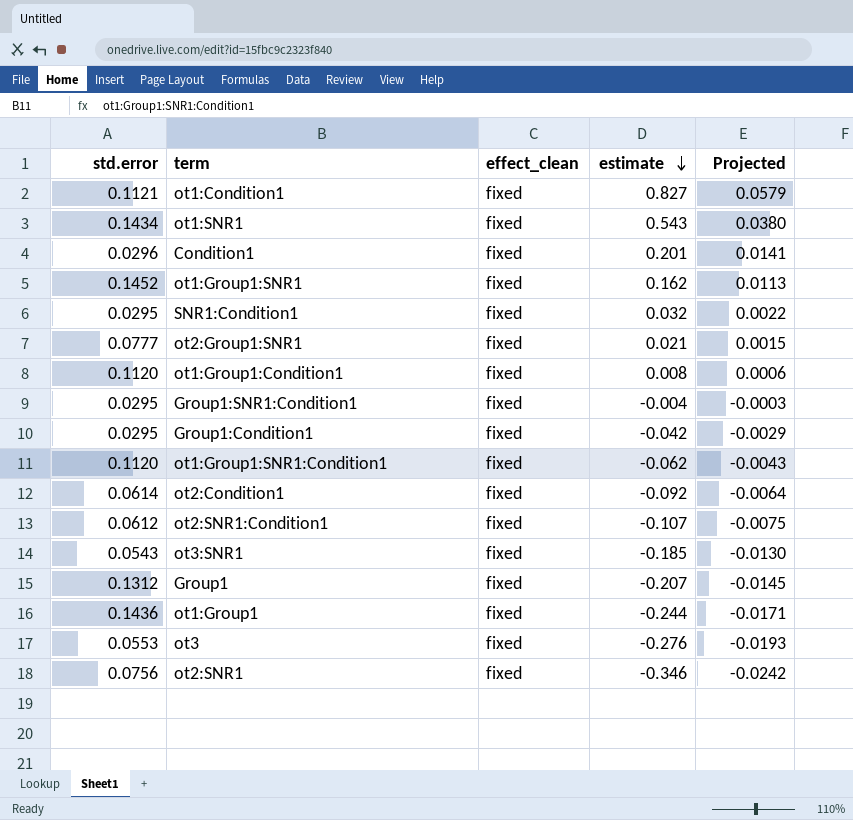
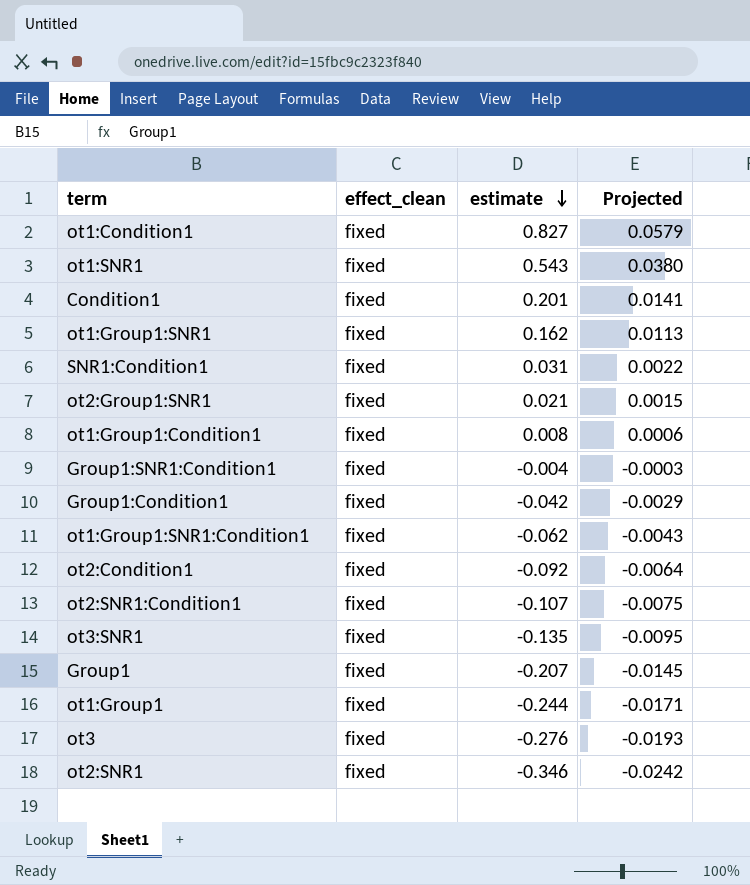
column std.error | position: 1 -> none
SNR1:Condition1 | estimate: 0.032 -> 0.031
ot3:SNR1 | estimate: -0.185 -> -0.135
ot3:SNR1 | Projected: -0.0130 -> -0.0095

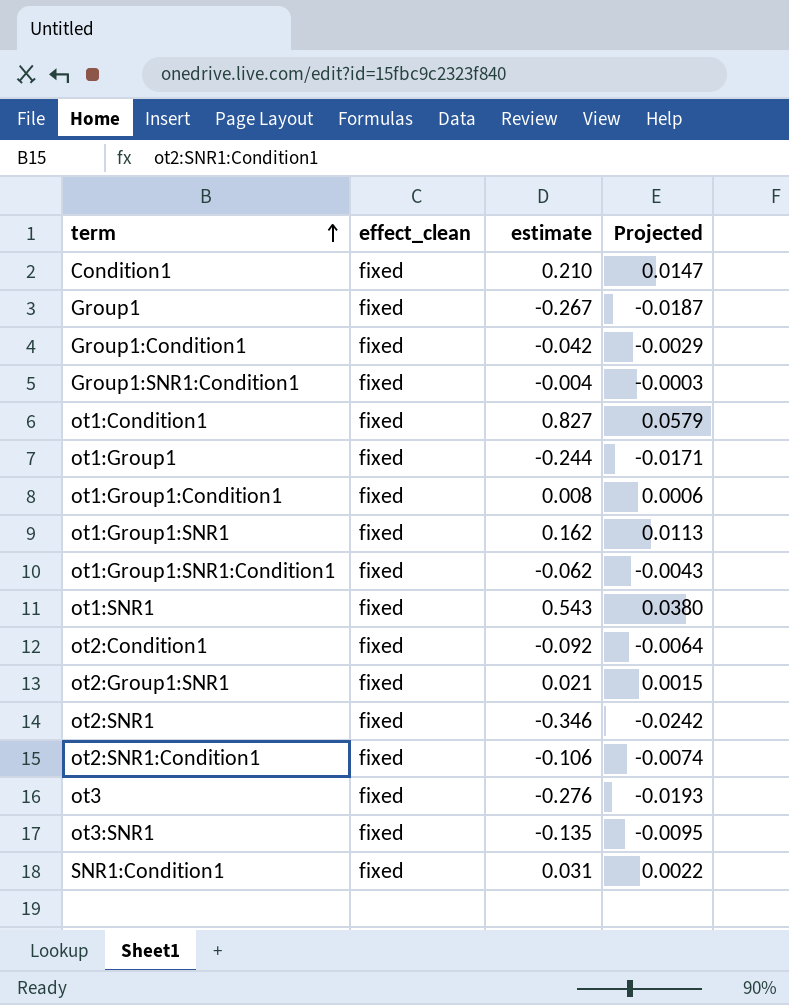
row order: estimate descending -> term ascending
Condition1 | estimate: 0.201 -> 0.210
Condition1 | Projected: 0.0141 -> 0.0147
Group1 | estimate: -0.207 -> -0.267
Group1 | Projected: -0.0145 -> -0.0187
ot2:SNR1:Condition1 | estimate: -0.107 -> -0.106
ot2:SNR1:Condition1 | Projected: -0.0075 -> -0.0074

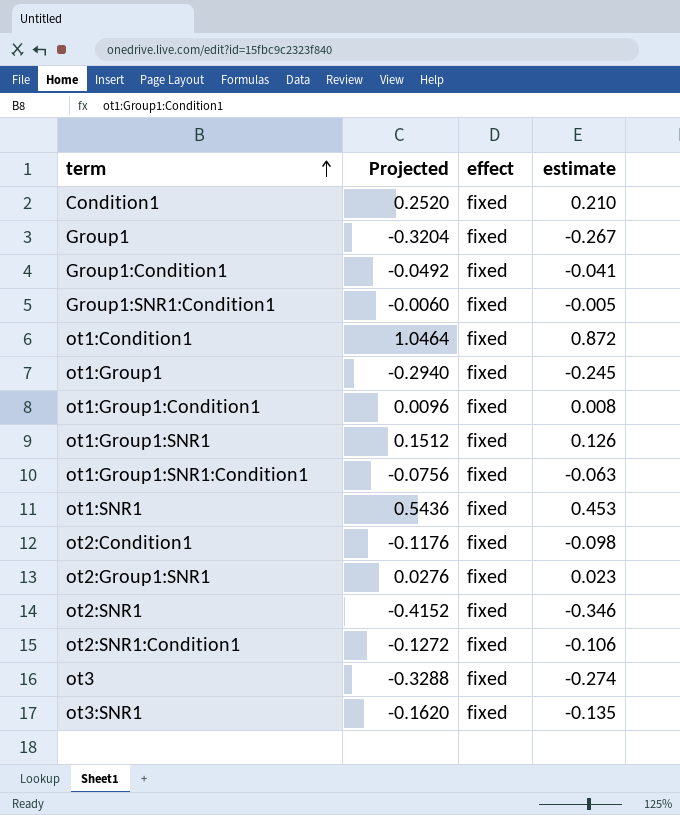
column Projected | formula: [estimate] * 0.07 -> [estimate] * 1.2
column Projected | position: 4 -> 2
column name: effect_clean -> effect
row SNR1:Condition1: fixed | 0.031 | 0.0022 -> none
Group1:Condition1 | estimate: -0.042 -> -0.041
Group1:SNR1:Condition1 | estimate: -0.004 -> -0.005
ot1:Condition1 | estimate: 0.827 -> 0.872
ot1:Group1 | estimate: -0.244 -> -0.245
ot1:Group1:SNR1 | estimate: 0.162 -> 0.126
ot1:Group1:SNR1:Condition1 | estimate: -0.062 -> -0.063
ot1:SNR1 | estimate: 0.543 -> 0.453
ot2:Condition1 | estimate: -0.092 -> -0.098
ot2:Group1:SNR1 | estimate: 0.021 -> 0.023
ot3 | estimate: -0.276 -> -0.274

